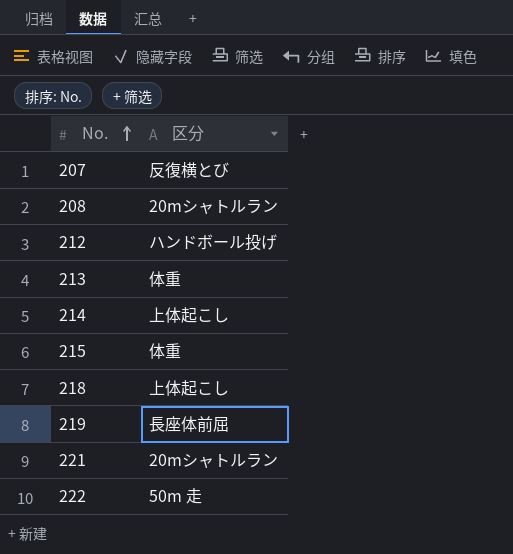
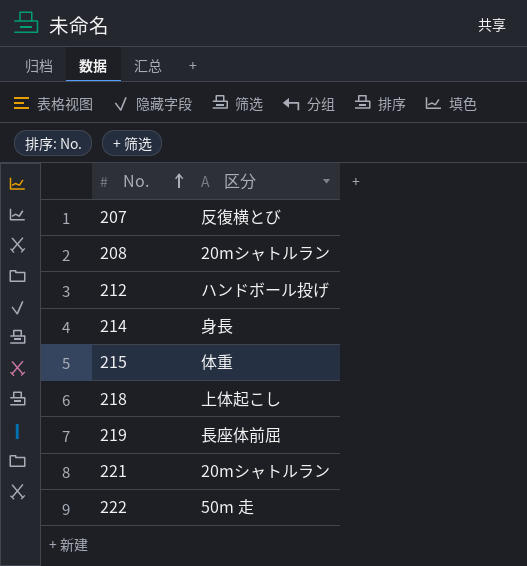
row 213: 体重 -> none
214 | 区分: 上体起こし -> 身長

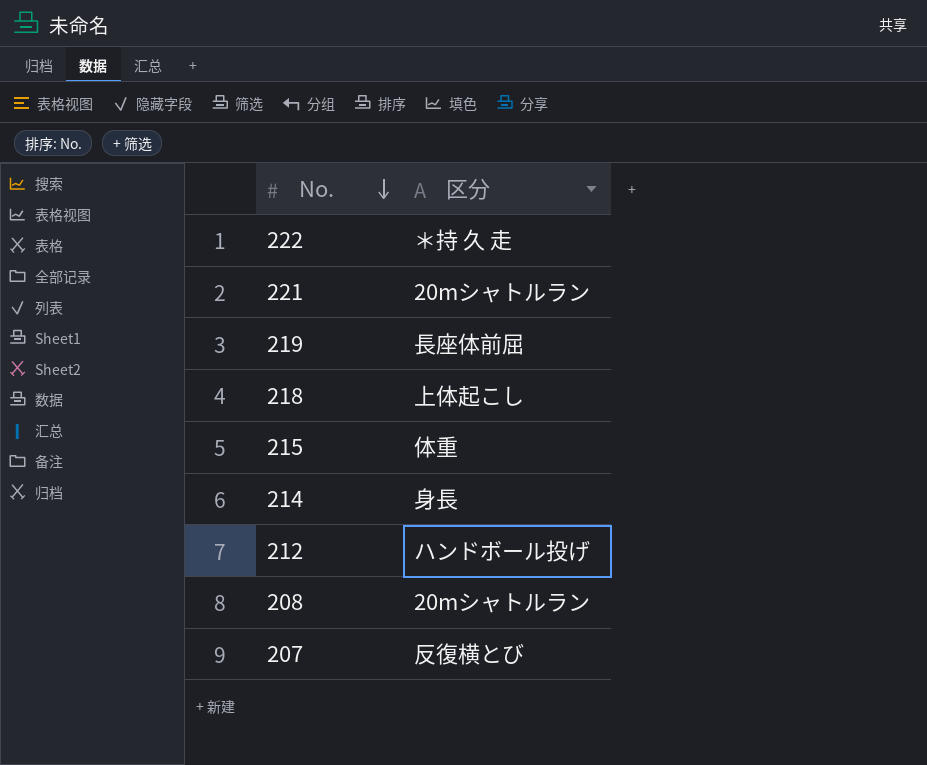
row order: No. ascending -> No. descending
222 | 区分: 50m 走 -> ＊持 久 走

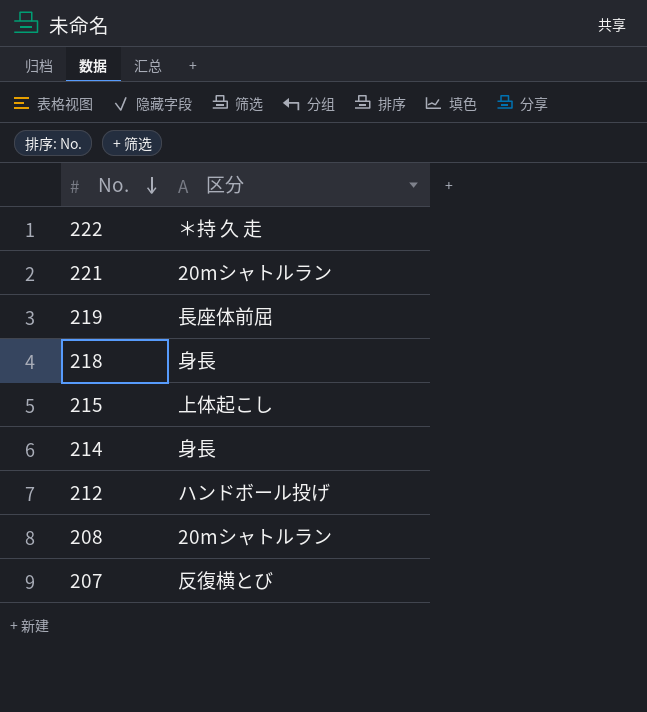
218 | 区分: 上体起こし -> 身長
215 | 区分: 体重 -> 上体起こし

